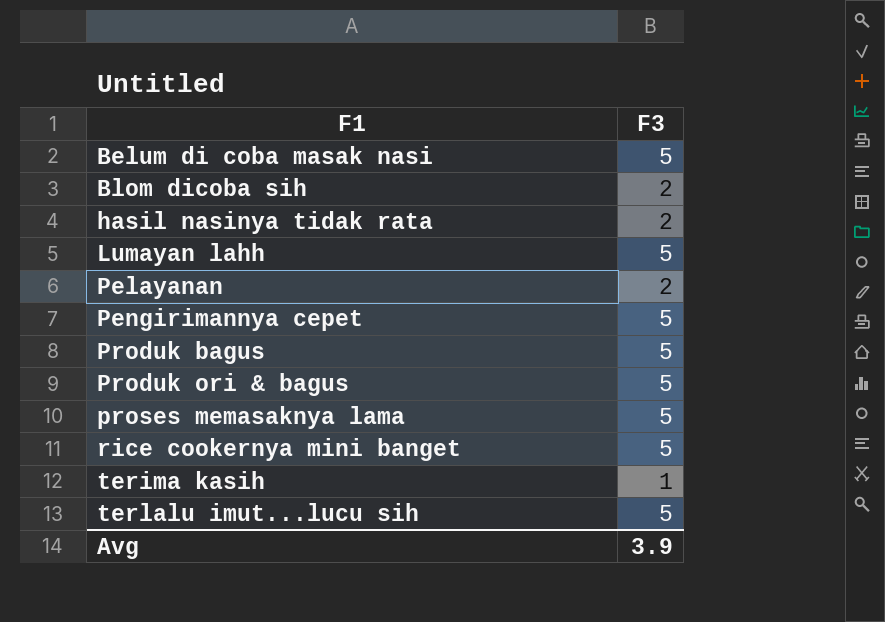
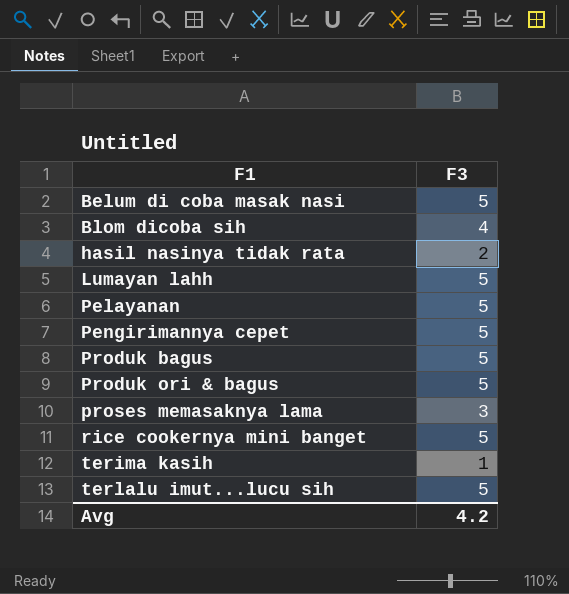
Blom dicoba sih | F3: 2 -> 4
Pelayanan | F3: 2 -> 5
proses memasaknya lama | F3: 5 -> 3
Avg | F3: 3.9 -> 4.2

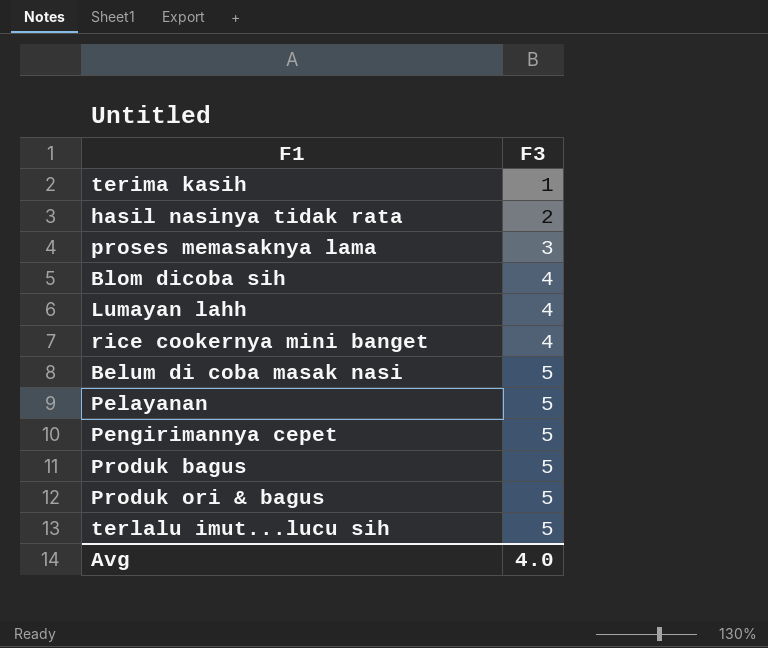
row order: F1 ascending -> F3 ascending
Lumayan lahh | F3: 5 -> 4
rice cookernya mini banget | F3: 5 -> 4
Avg | F3: 4.2 -> 4.0

